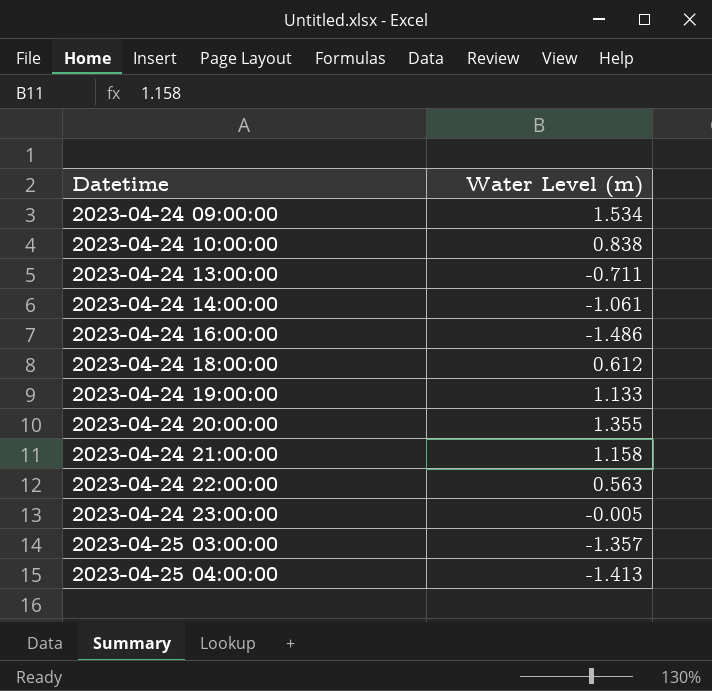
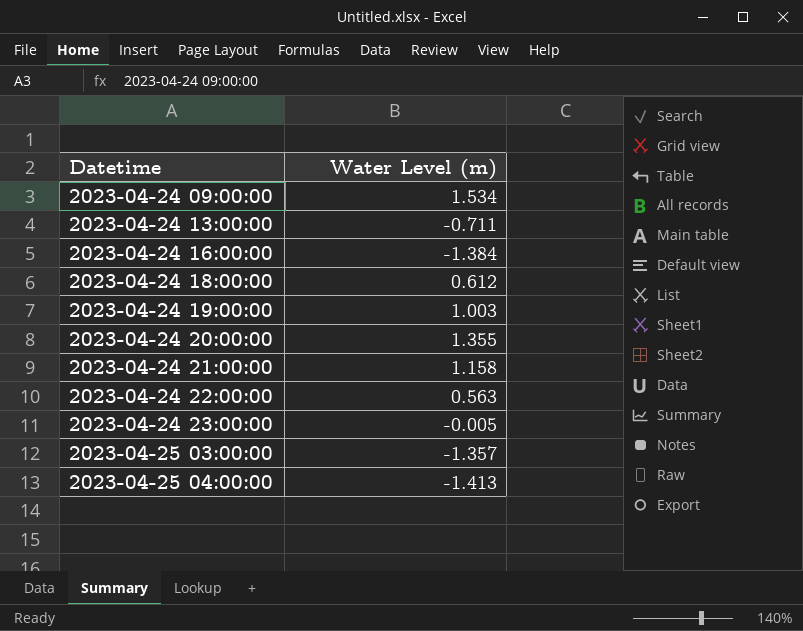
row 2023-04-24 10:00:00: 0.838 -> none
row 2023-04-24 14:00:00: -1.061 -> none
2023-04-24 16:00:00 | Water Level (m): -1.486 -> -1.384
2023-04-24 19:00:00 | Water Level (m): 1.133 -> 1.003

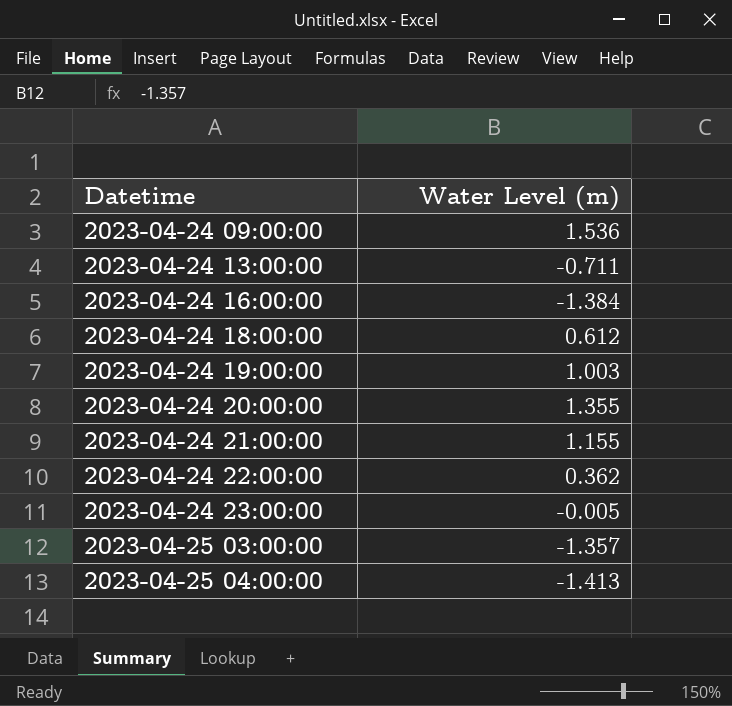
2023-04-24 09:00:00 | Water Level (m): 1.534 -> 1.536
2023-04-24 21:00:00 | Water Level (m): 1.158 -> 1.155
2023-04-24 22:00:00 | Water Level (m): 0.563 -> 0.362

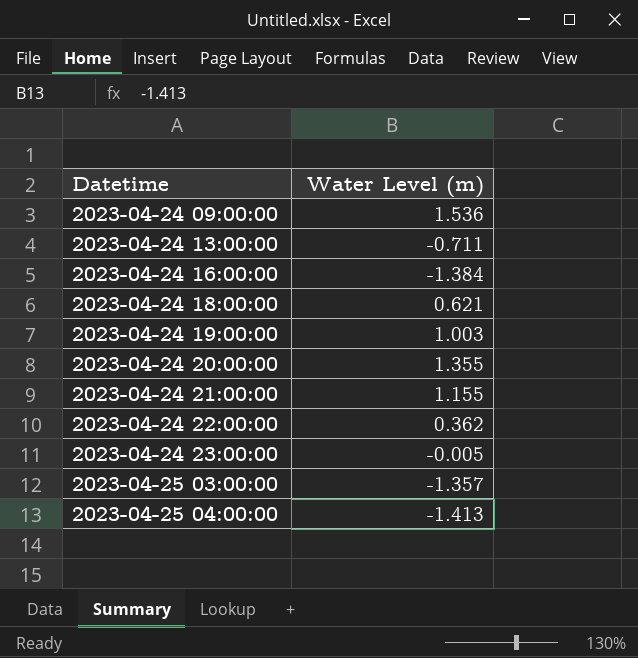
2023-04-24 18:00:00 | Water Level (m): 0.612 -> 0.621

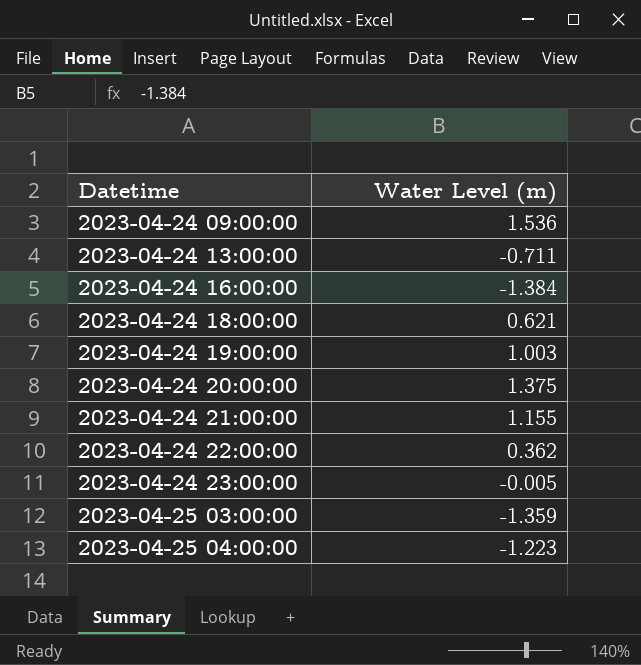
2023-04-24 20:00:00 | Water Level (m): 1.355 -> 1.375
2023-04-25 03:00:00 | Water Level (m): -1.357 -> -1.359
2023-04-25 04:00:00 | Water Level (m): -1.413 -> -1.223

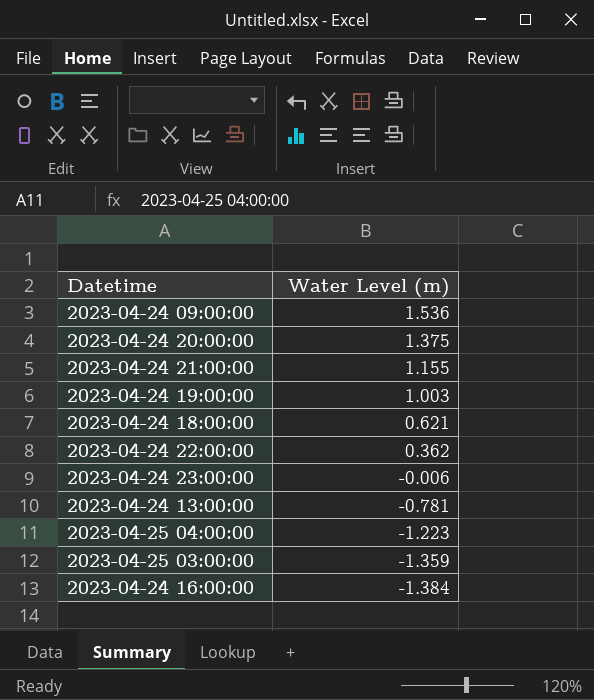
row order: Datetime ascending -> Water Level (m) descending
2023-04-24 23:00:00 | Water Level (m): -0.005 -> -0.006
2023-04-24 13:00:00 | Water Level (m): -0.711 -> -0.781

